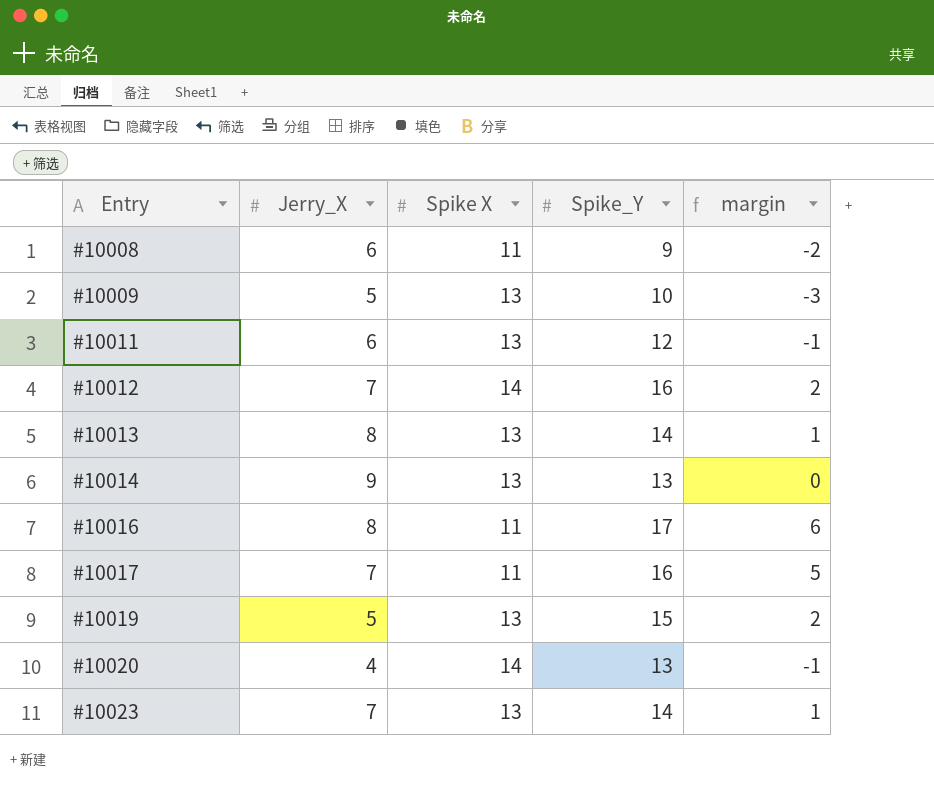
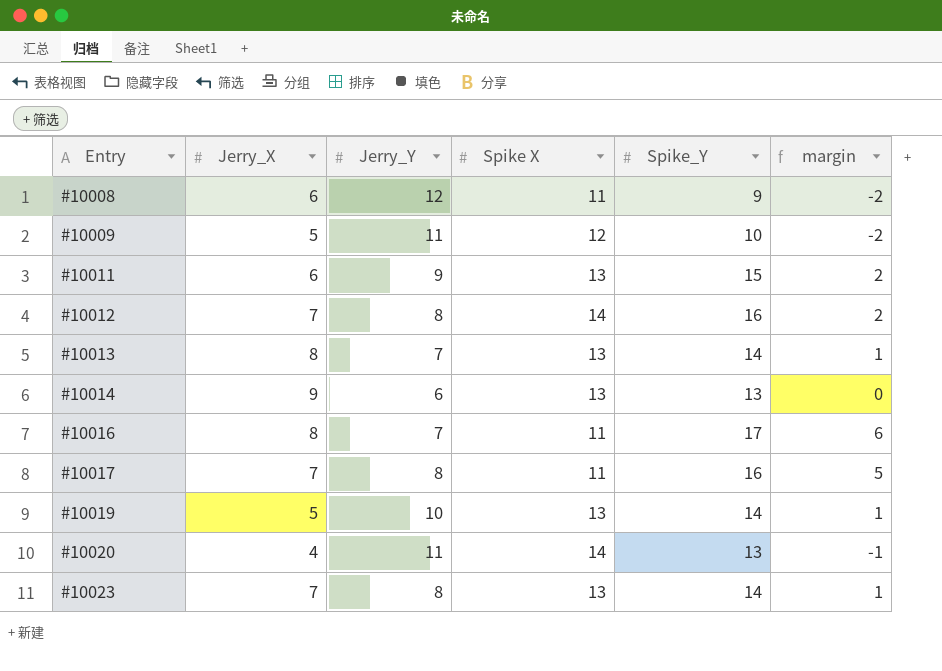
column Jerry_Y | position: none -> 3
#10009 | Spike X: 13 -> 12
#10009 | margin: -3 -> -2
#10011 | Spike_Y: 12 -> 15
#10011 | margin: -1 -> 2
#10019 | Spike_Y: 15 -> 14
#10019 | margin: 2 -> 1

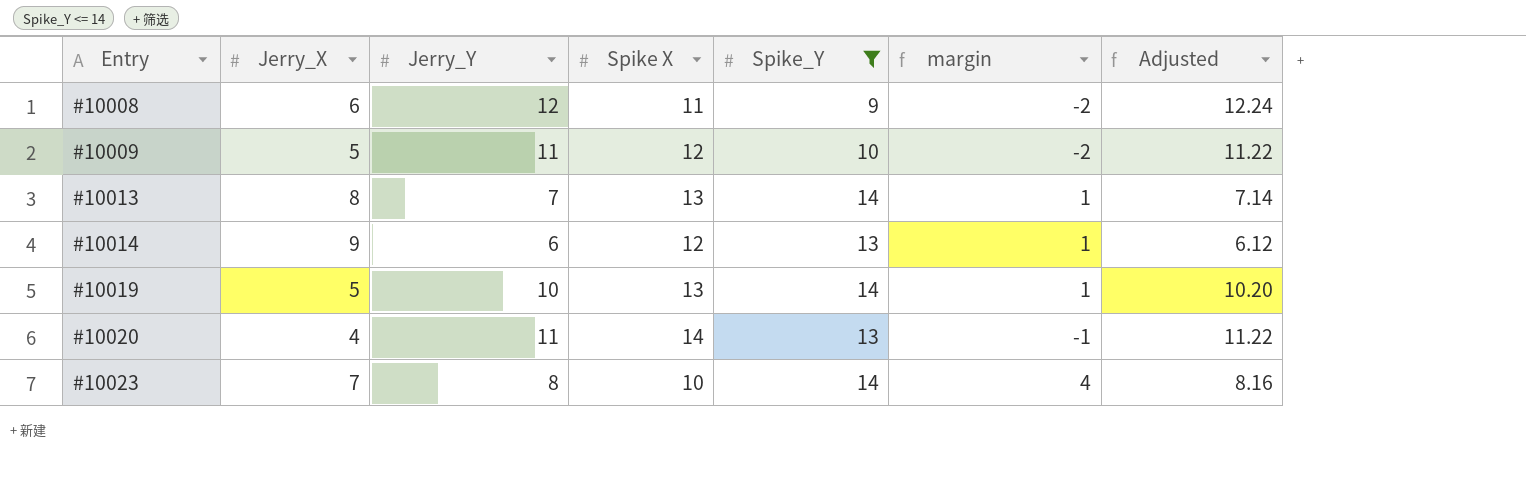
filter: none -> Spike_Y <= 14
column Adjusted | formula: none -> [Jerry_Y] * 1.02
#10014 | Spike X: 13 -> 12
#10014 | margin: 0 -> 1
#10023 | Spike X: 13 -> 10
#10023 | margin: 1 -> 4

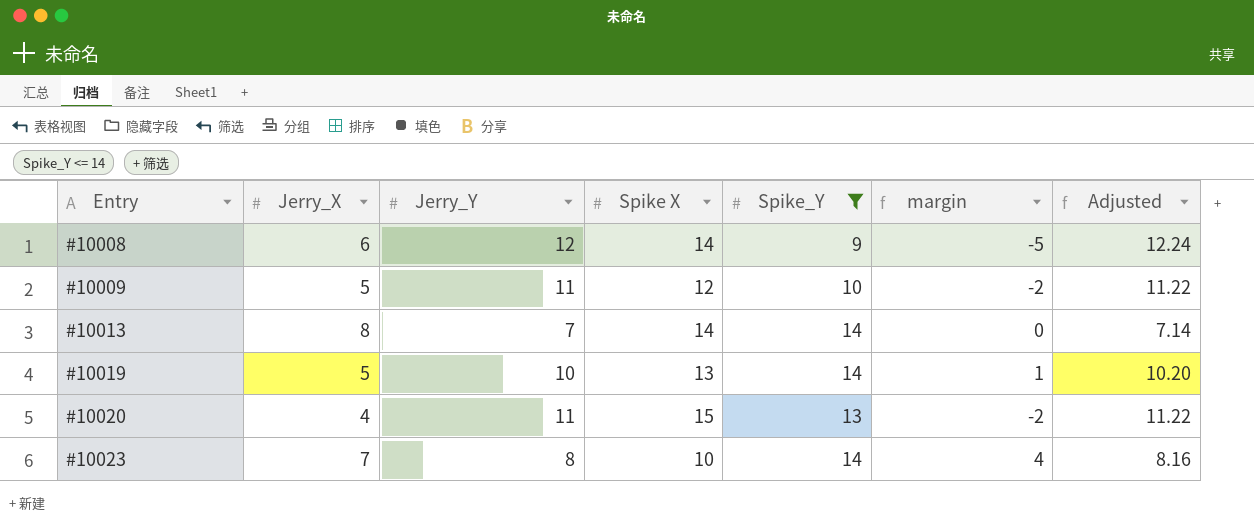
row #10014: 9 | 6 | 12 | 13 | 1 | 6.12 -> none
#10008 | Spike X: 11 -> 14
#10008 | margin: -2 -> -5
#10013 | Spike X: 13 -> 14
#10013 | margin: 1 -> 0
#10020 | Spike X: 14 -> 15
#10020 | margin: -1 -> -2

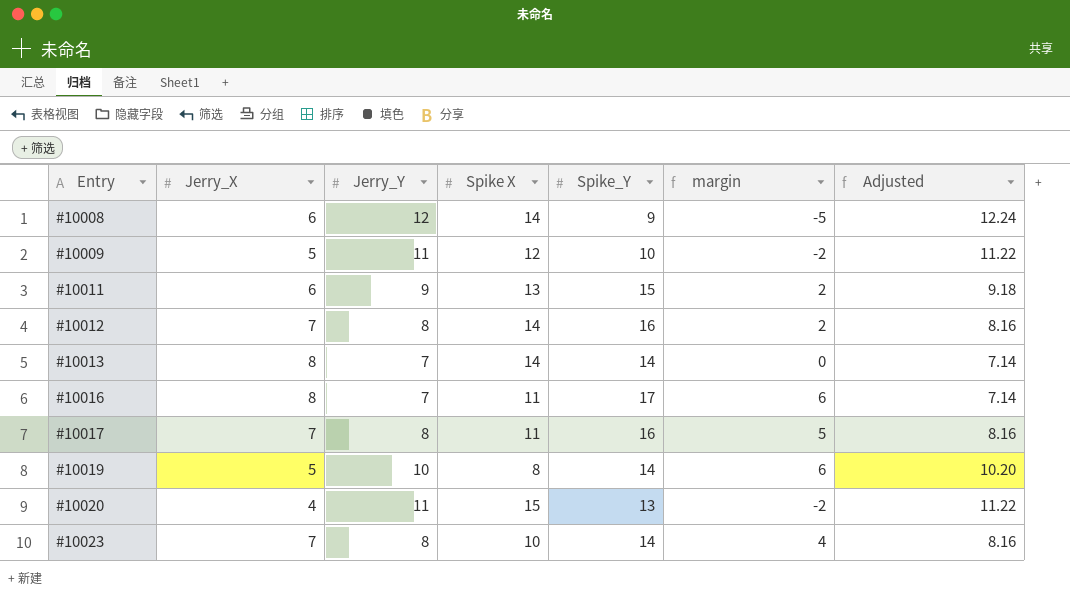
filter: Spike_Y <= 14 -> none
#10019 | Spike X: 13 -> 8
#10019 | margin: 1 -> 6

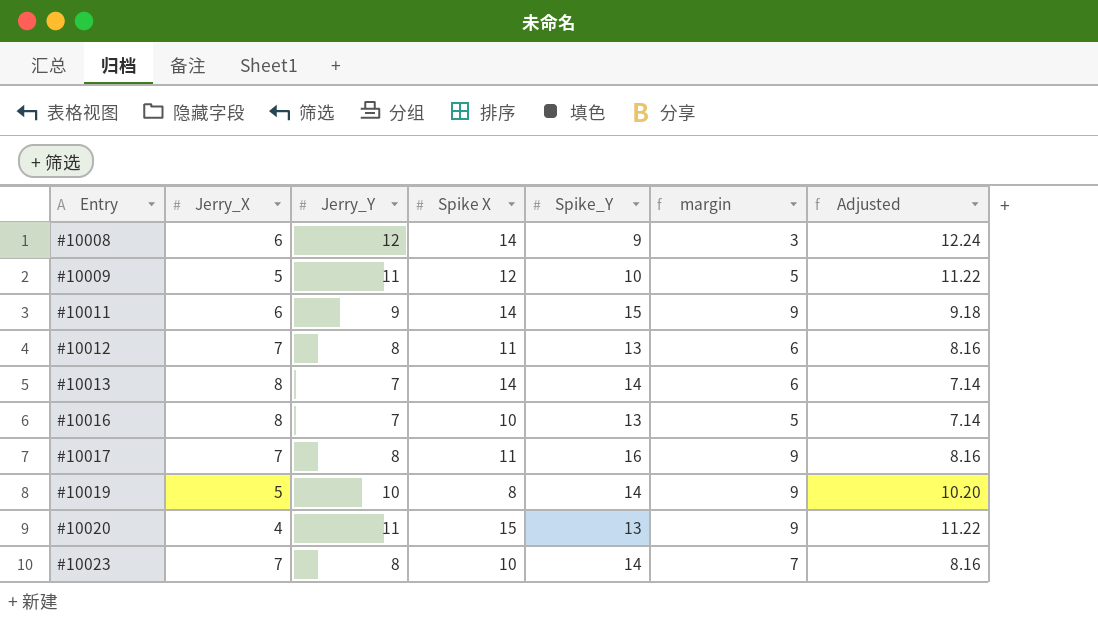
column margin | formula: [Spike_Y] - [Spike X] -> [Spike_Y] - [Jerry_X]
#10011 | Spike X: 13 -> 14
#10012 | Spike X: 14 -> 11
#10012 | Spike_Y: 16 -> 13
#10016 | Spike X: 11 -> 10
#10016 | Spike_Y: 17 -> 13

